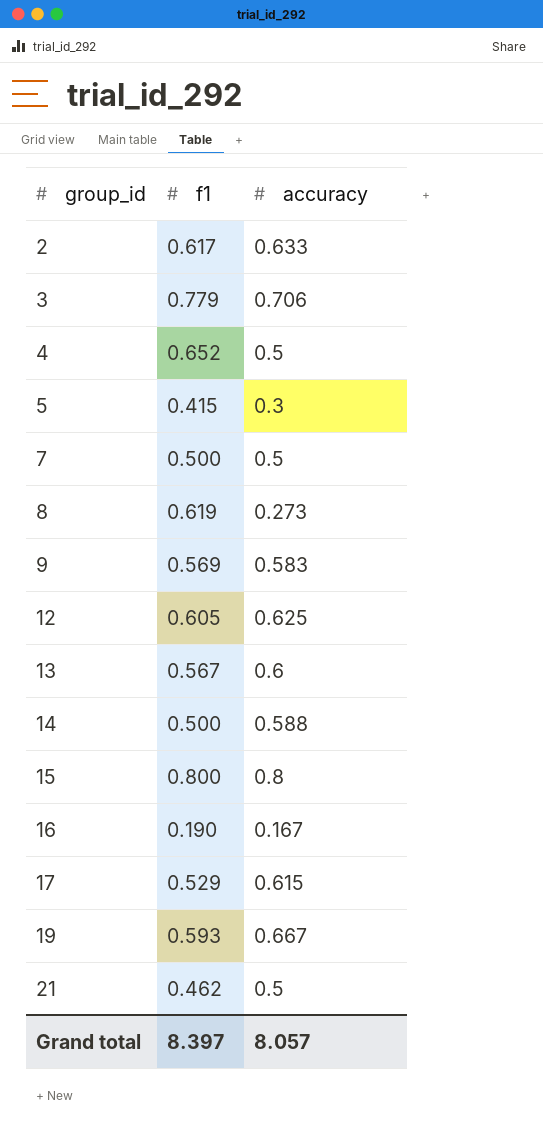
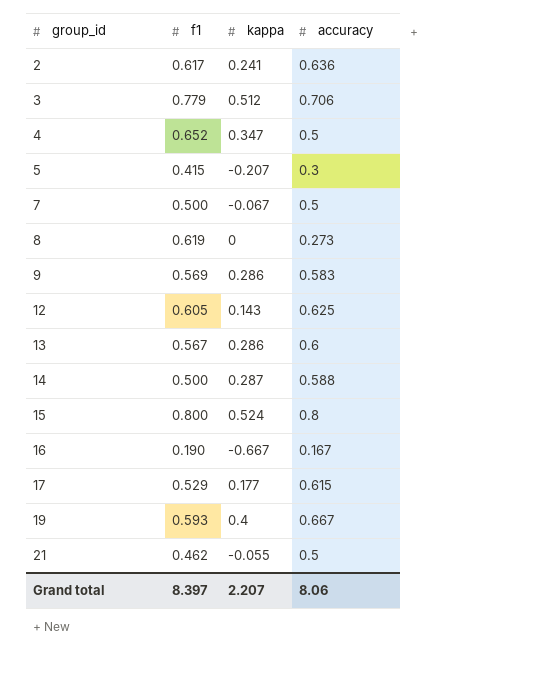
column kappa | position: none -> 3
2 | accuracy: 0.633 -> 0.636
Grand total | accuracy: 8.057 -> 8.06

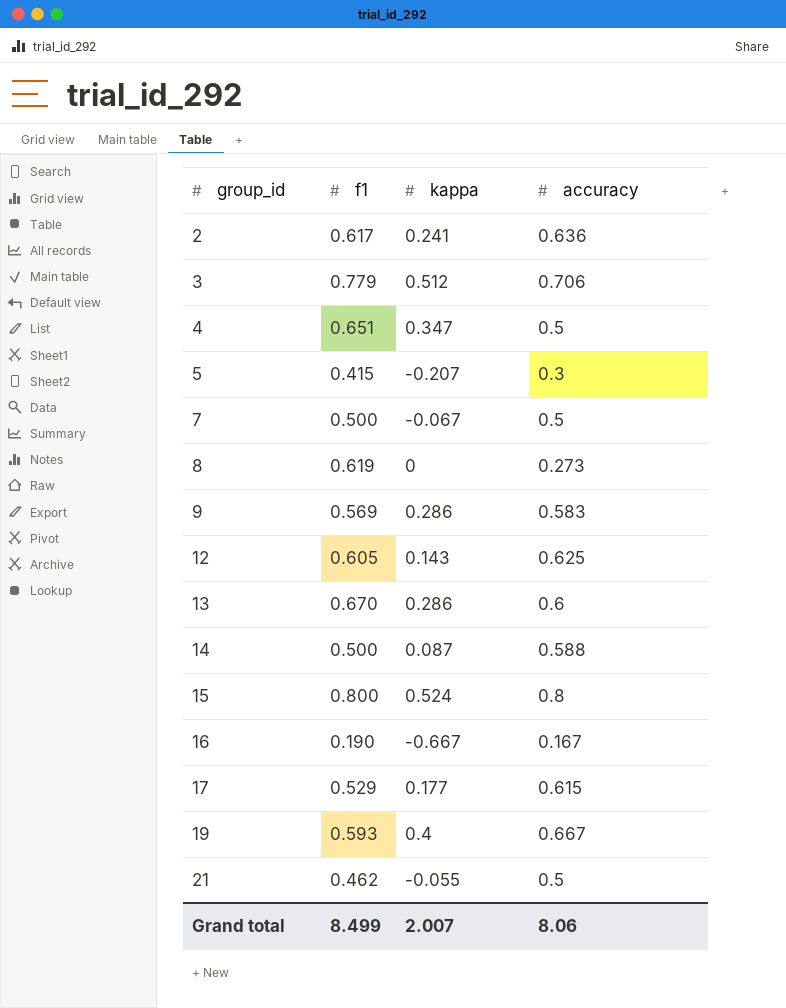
4 | f1: 0.652 -> 0.651
13 | f1: 0.567 -> 0.670
14 | kappa: 0.287 -> 0.087
Grand total | f1: 8.397 -> 8.499
Grand total | kappa: 2.207 -> 2.007

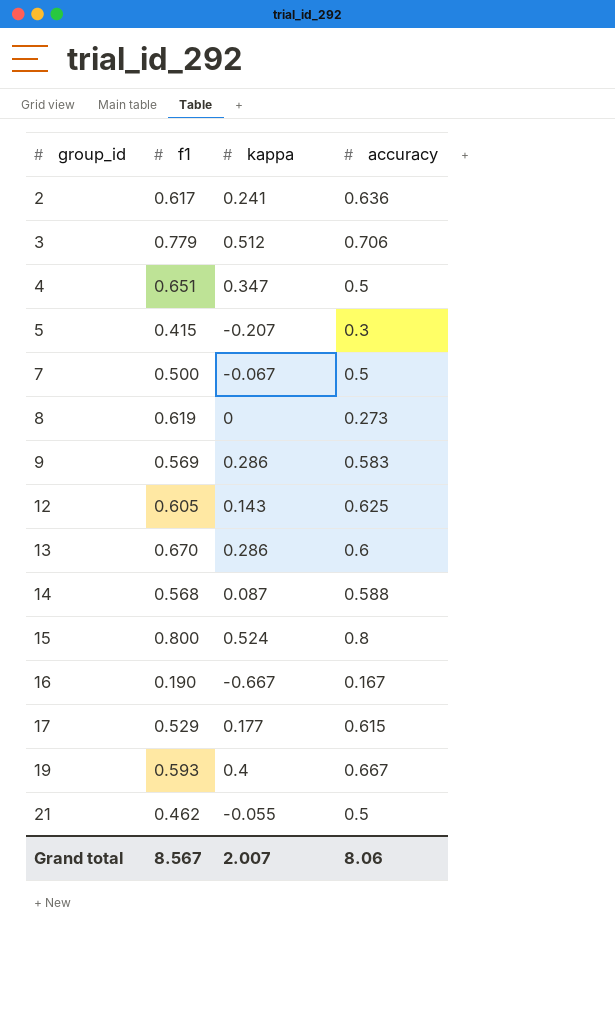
14 | f1: 0.500 -> 0.568
Grand total | f1: 8.499 -> 8.567

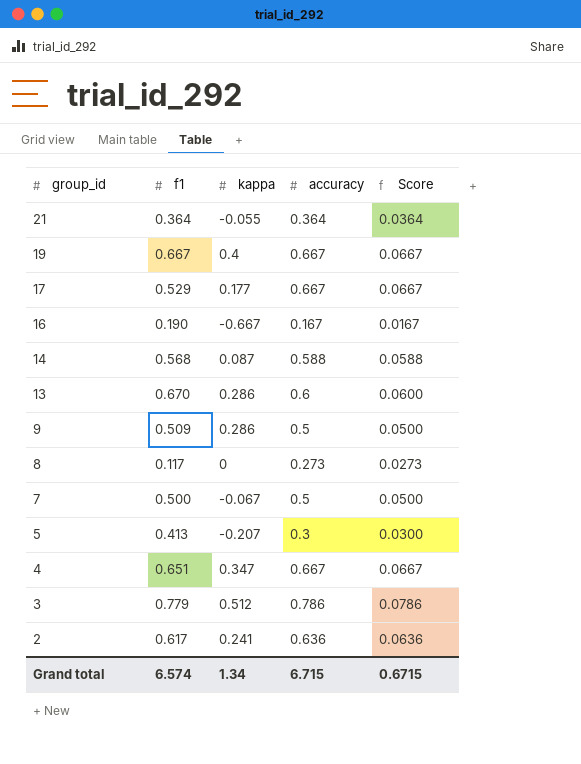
row order: group_id ascending -> group_id descending
column Score | formula: none -> [accuracy] * 0.1
row 12: 0.605 | 0.143 | 0.625 -> none
row 15: 0.800 | 0.524 | 0.8 -> none
21 | f1: 0.462 -> 0.364
21 | accuracy: 0.5 -> 0.364
19 | f1: 0.593 -> 0.667
17 | accuracy: 0.615 -> 0.667
9 | f1: 0.569 -> 0.509
9 | accuracy: 0.583 -> 0.5
8 | f1: 0.619 -> 0.117
5 | f1: 0.415 -> 0.413
4 | accuracy: 0.5 -> 0.667
3 | accuracy: 0.706 -> 0.786
Grand total | f1: 8.567 -> 6.574
Grand total | kappa: 2.007 -> 1.34
Grand total | accuracy: 8.06 -> 6.715

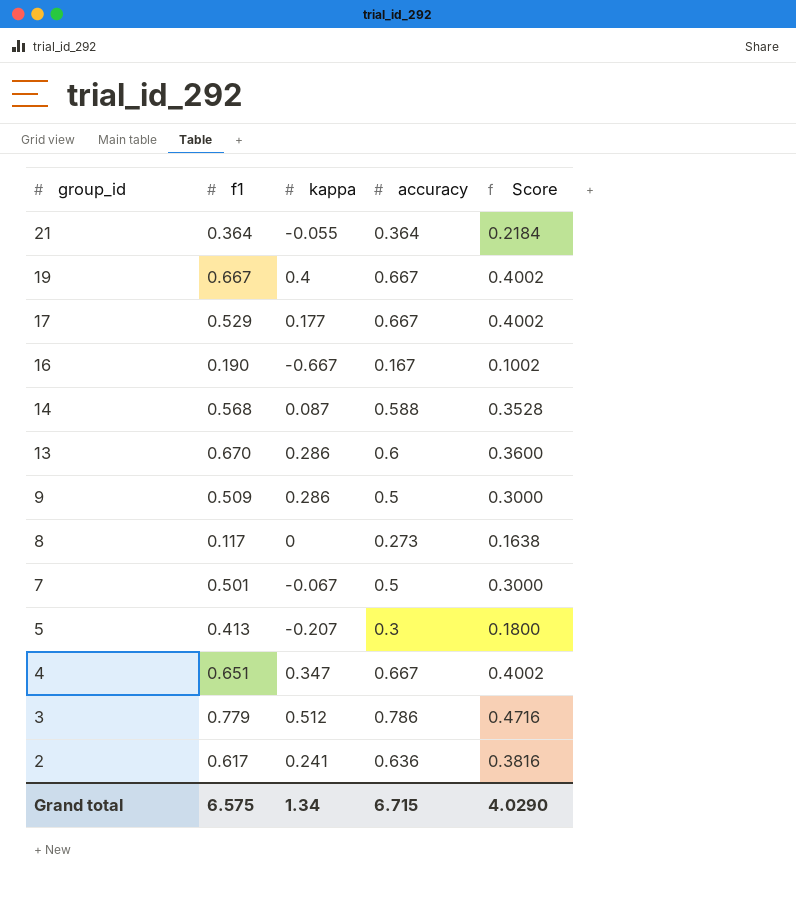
column Score | formula: [accuracy] * 0.1 -> [accuracy] * 0.6
7 | f1: 0.500 -> 0.501
Grand total | f1: 6.574 -> 6.575
Grand total | Score: 0.6715 -> 4.0290

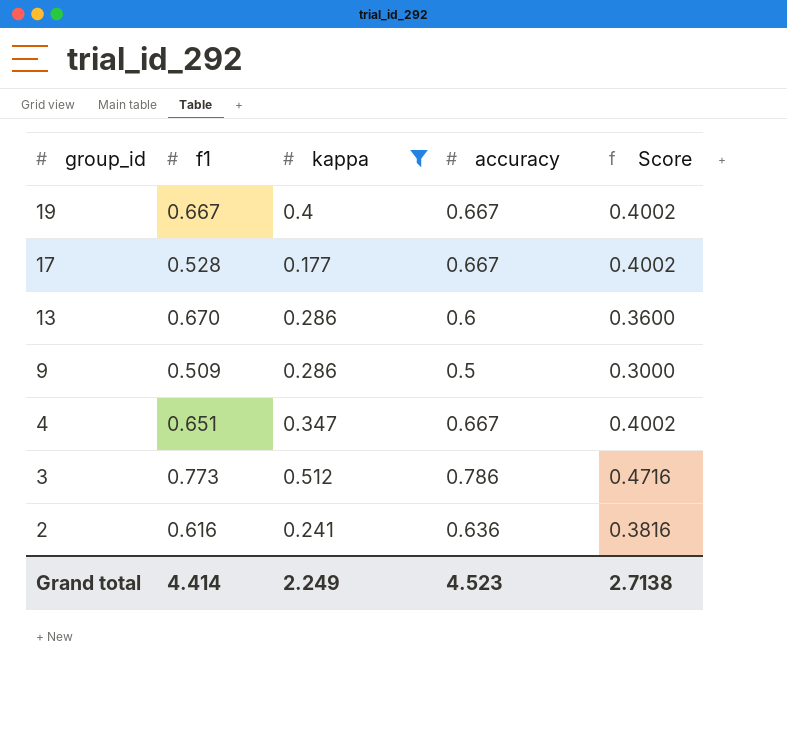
filter: none -> kappa >= 0.177
17 | f1: 0.529 -> 0.528
3 | f1: 0.779 -> 0.773
2 | f1: 0.617 -> 0.616
Grand total | f1: 6.575 -> 4.414
Grand total | kappa: 1.34 -> 2.249
Grand total | accuracy: 6.715 -> 4.523
Grand total | Score: 4.0290 -> 2.7138

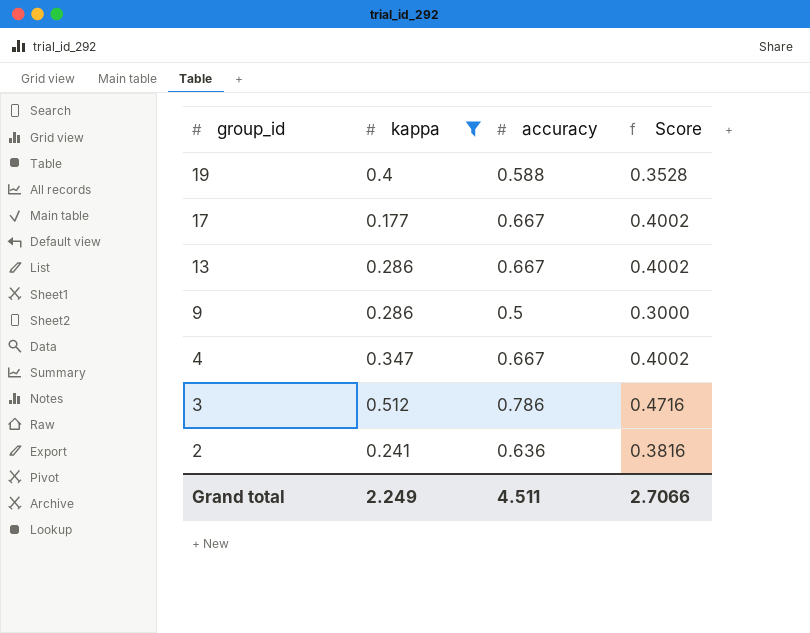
column f1 | position: 2 -> none
19 | accuracy: 0.667 -> 0.588
19 | Score: 0.4002 -> 0.3528
13 | accuracy: 0.6 -> 0.667
13 | Score: 0.3600 -> 0.4002
Grand total | accuracy: 4.523 -> 4.511
Grand total | Score: 2.7138 -> 2.7066

